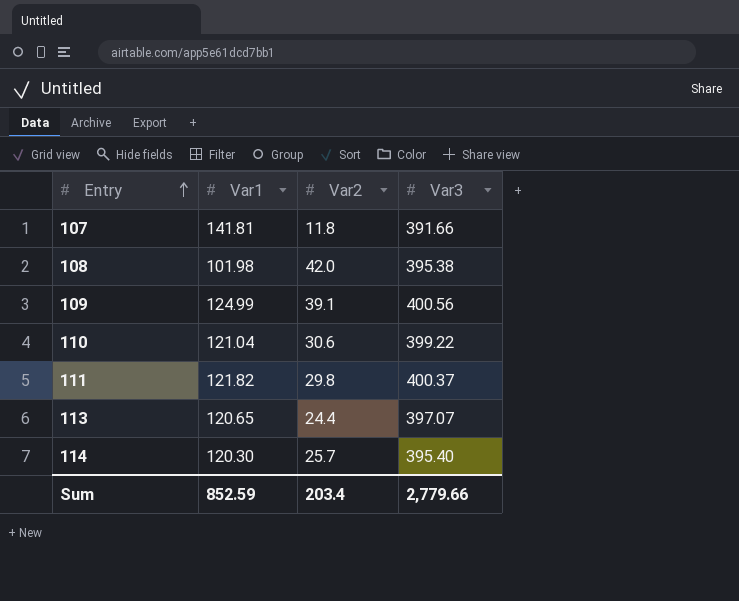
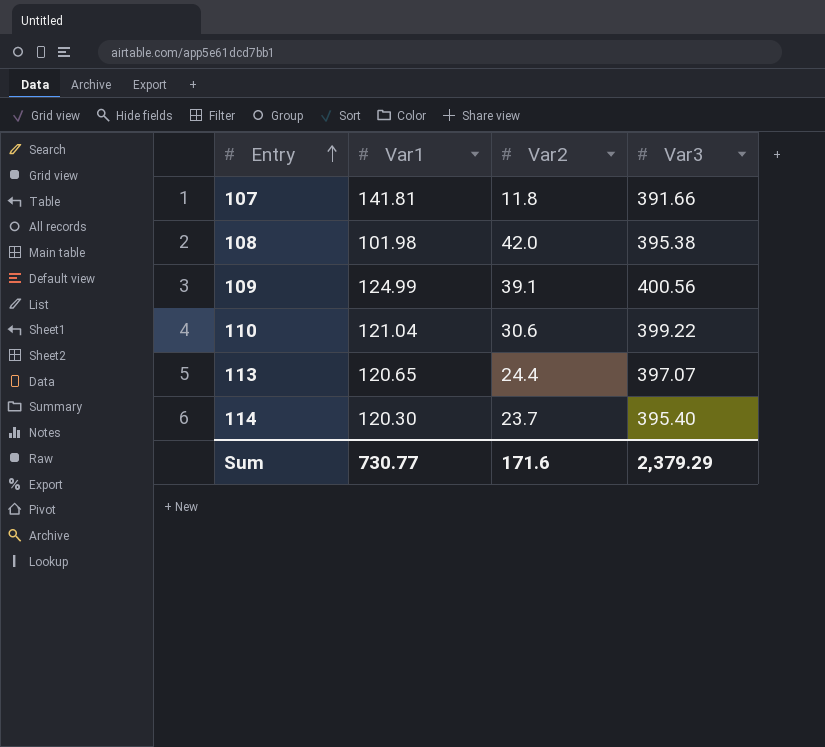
row 111: 121.82 | 29.8 | 400.37 -> none
114 | Var2: 25.7 -> 23.7
Sum | Var1: 852.59 -> 730.77
Sum | Var2: 203.4 -> 171.6
Sum | Var3: 2,779.66 -> 2,379.29

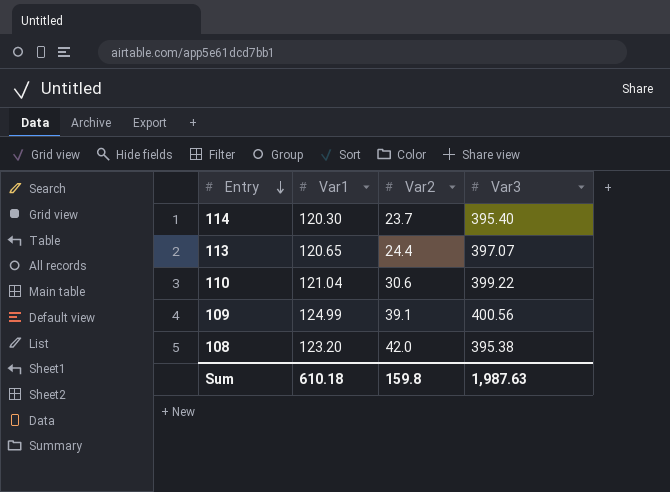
row order: Entry ascending -> Entry descending
row 107: 141.81 | 11.8 | 391.66 -> none
108 | Var1: 101.98 -> 123.20
Sum | Var1: 730.77 -> 610.18
Sum | Var2: 171.6 -> 159.8
Sum | Var3: 2,379.29 -> 1,987.63

